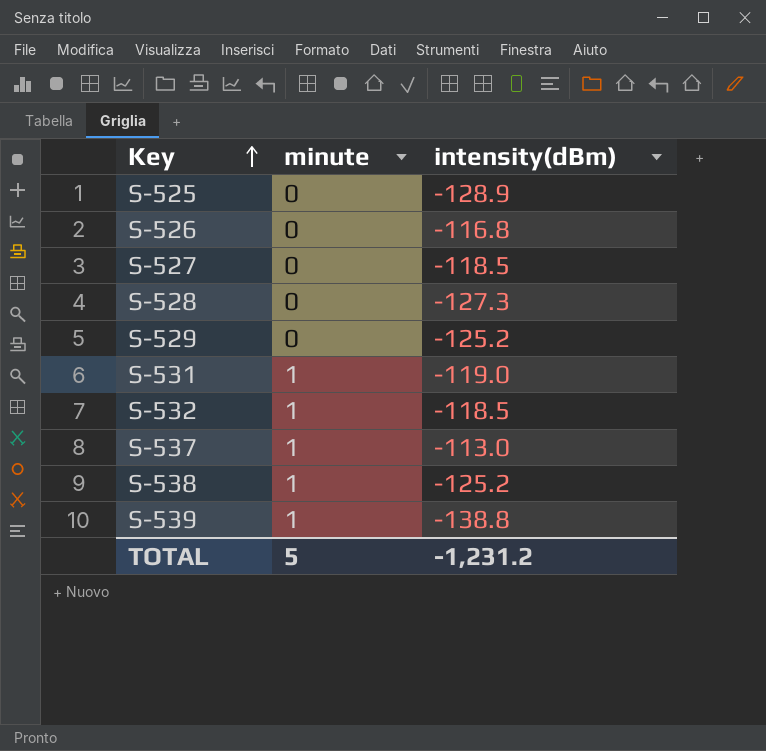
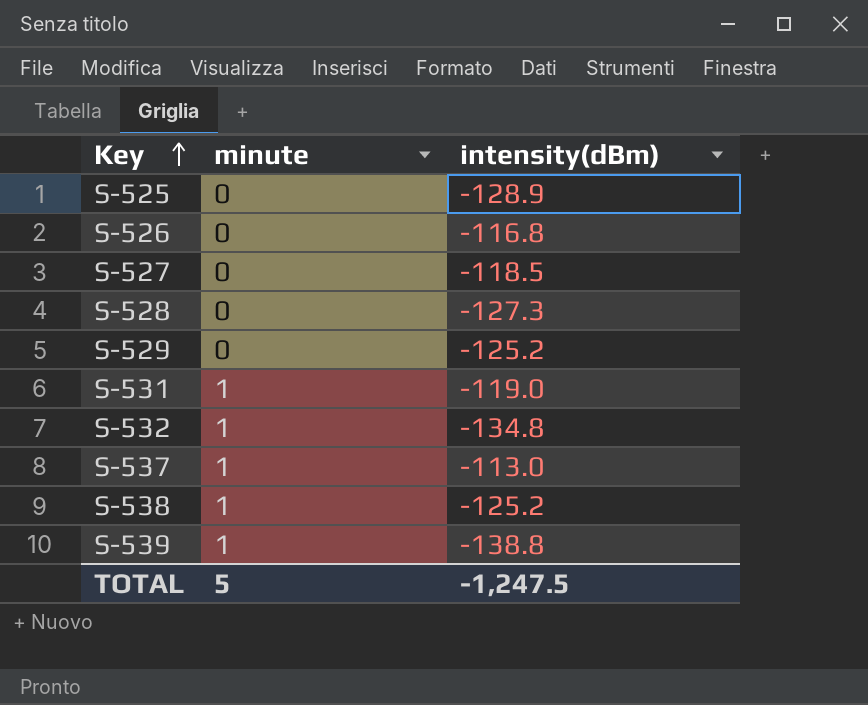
S-532 | intensity(dBm): -118.5 -> -134.8
TOTAL | intensity(dBm): -1,231.2 -> -1,247.5

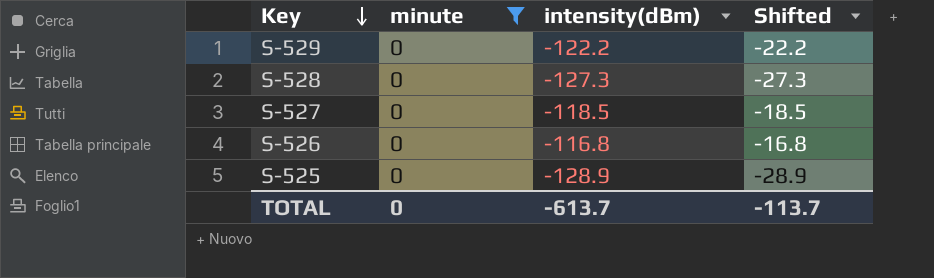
filter: none -> minute = 0
row order: Key ascending -> Key descending
column Shifted | formula: none -> [intensity(dBm)] + 100
S-529 | intensity(dBm): -125.2 -> -122.2
TOTAL | minute: 5 -> 0
TOTAL | intensity(dBm): -1,247.5 -> -613.7

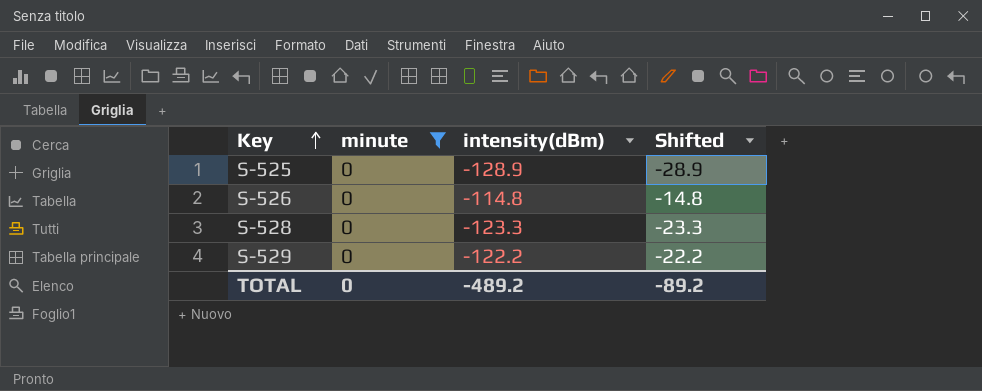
row order: Key descending -> Key ascending
row S-527: 0 | -118.5 | -18.5 -> none
S-526 | intensity(dBm): -116.8 -> -114.8
S-526 | Shifted: -16.8 -> -14.8
S-528 | intensity(dBm): -127.3 -> -123.3
S-528 | Shifted: -27.3 -> -23.3
TOTAL | intensity(dBm): -613.7 -> -489.2
TOTAL | Shifted: -113.7 -> -89.2

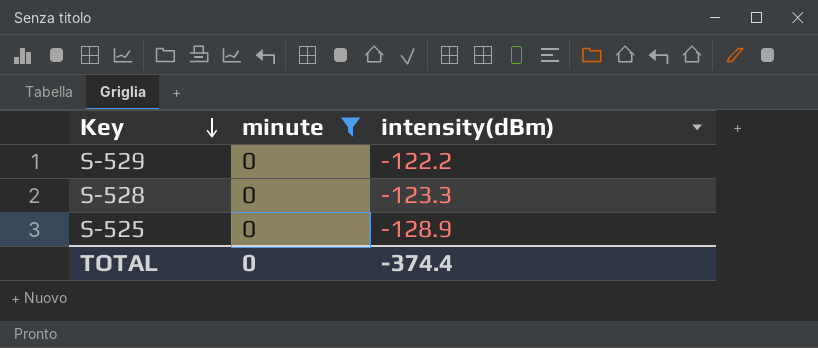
row order: Key ascending -> Key descending
column Shifted | formula: [intensity(dBm)] + 100 -> none
row S-526: 0 | -114.8 | -14.8 -> none
TOTAL | intensity(dBm): -489.2 -> -374.4

